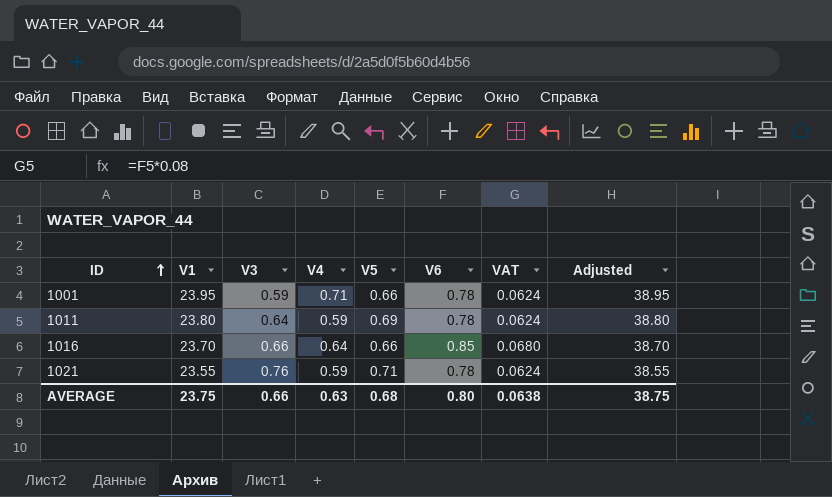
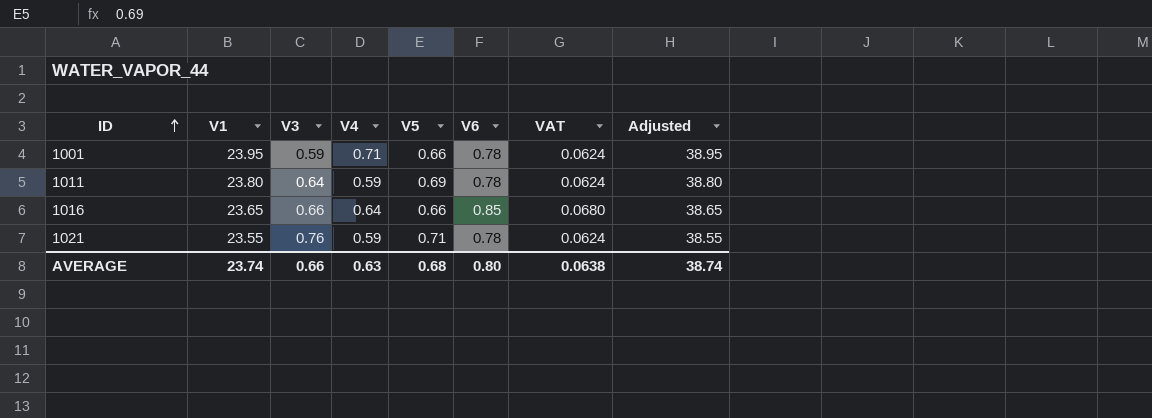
1016 | V1: 23.70 -> 23.65
1016 | Adjusted: 38.70 -> 38.65
AVERAGE | V1: 23.75 -> 23.74
AVERAGE | Adjusted: 38.75 -> 38.74

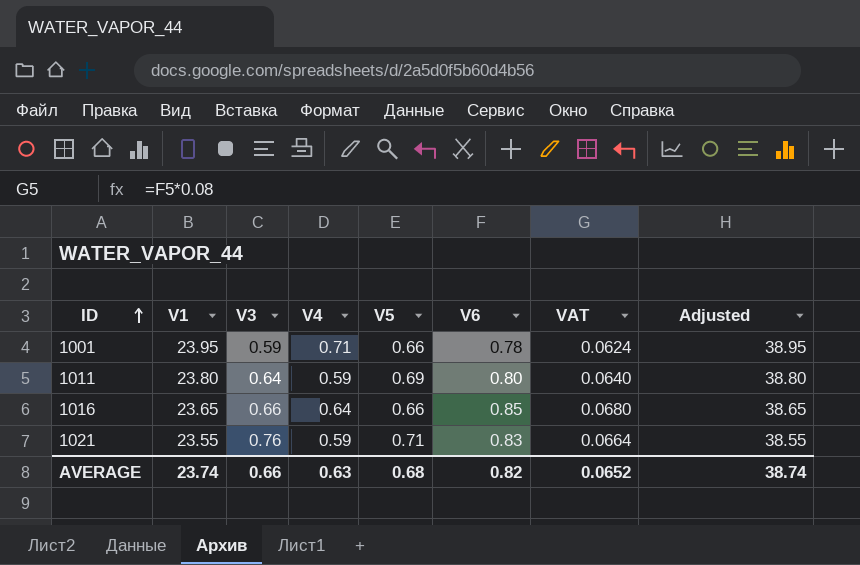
1011 | V6: 0.78 -> 0.80
1011 | VAT: 0.0624 -> 0.0640
1021 | V6: 0.78 -> 0.83
1021 | VAT: 0.0624 -> 0.0664
AVERAGE | V6: 0.80 -> 0.82
AVERAGE | VAT: 0.0638 -> 0.0652

